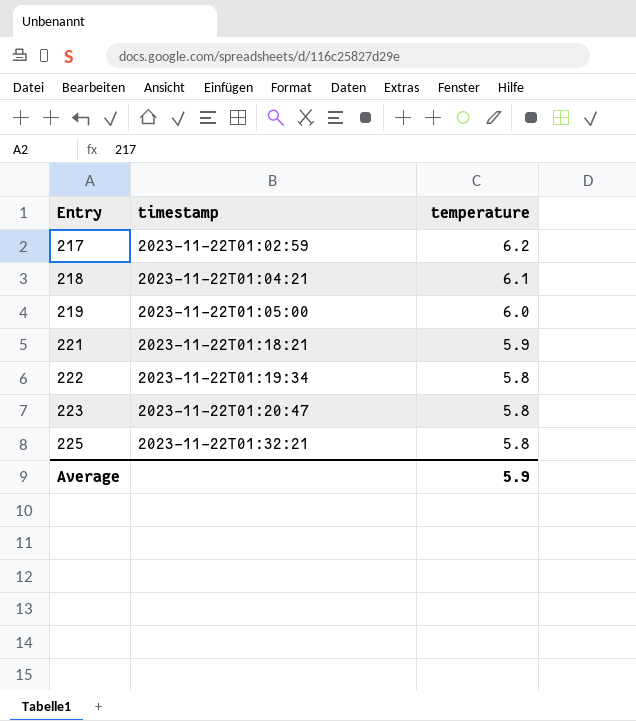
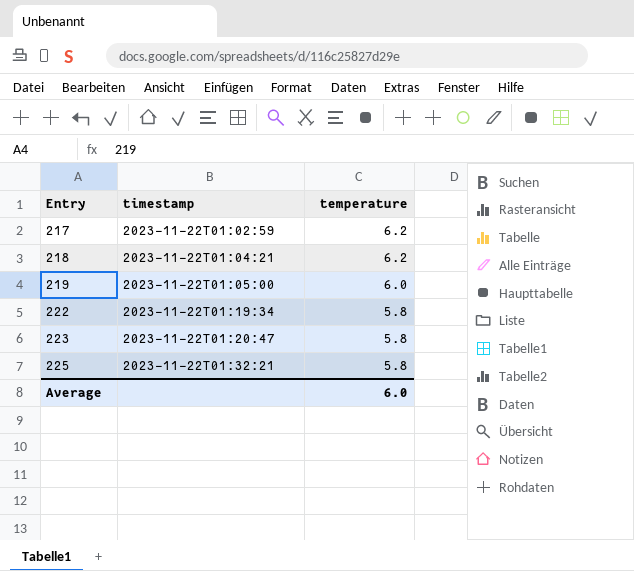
row 221: 2023-11-22T01:18:21 | 5.9 -> none
218 | temperature: 6.1 -> 6.2
Average | temperature: 5.9 -> 6.0

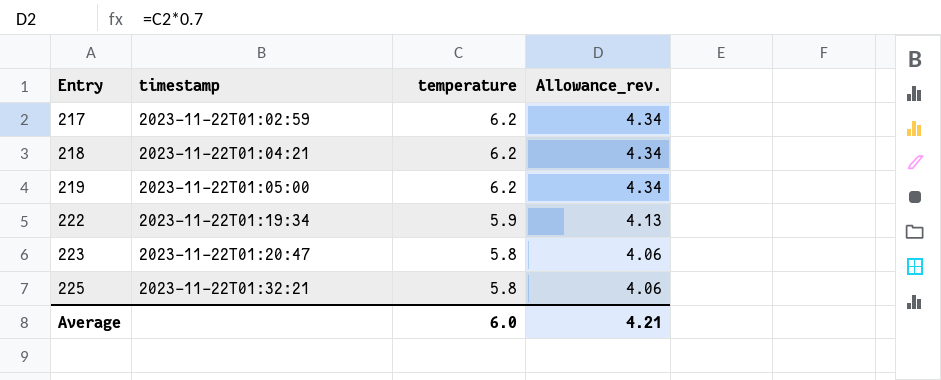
column Allowance_rev. | formula: none -> [temperature] * 0.7
219 | temperature: 6.0 -> 6.2
222 | temperature: 5.8 -> 5.9

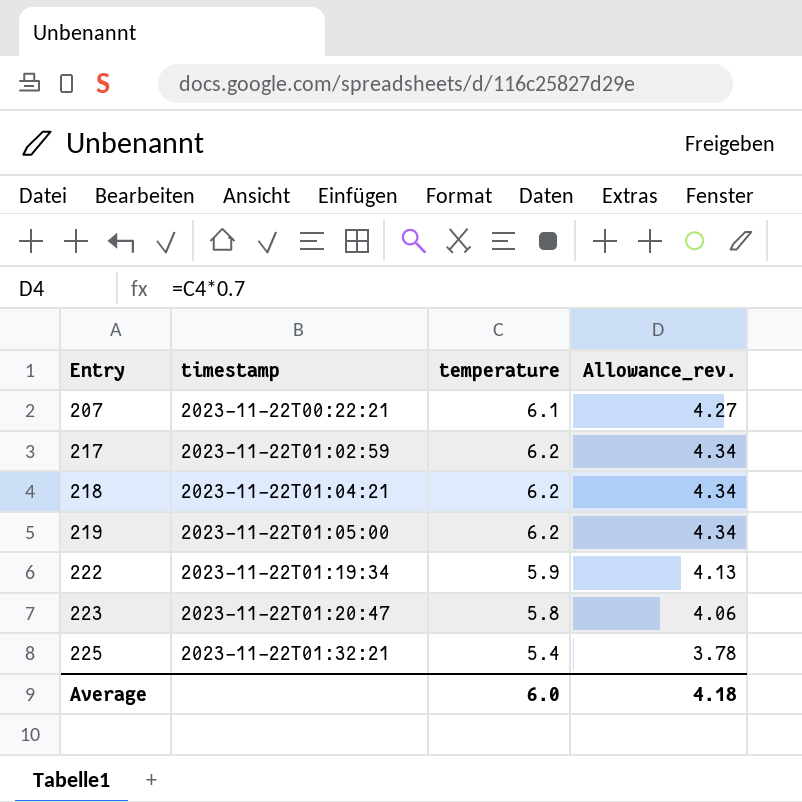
row 207: none -> 2023-11-22T00:22:21 | 6.1 | 4.27
225 | temperature: 5.8 -> 5.4
225 | Allowance_rev.: 4.06 -> 3.78
Average | Allowance_rev.: 4.21 -> 4.18

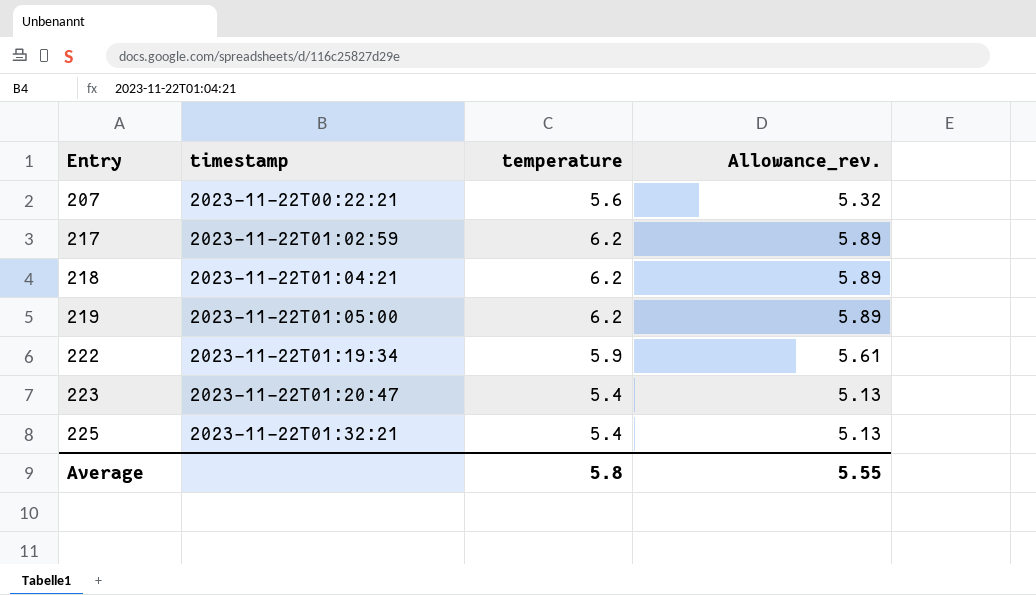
column Allowance_rev. | formula: [temperature] * 0.7 -> [temperature] * 0.95
207 | temperature: 6.1 -> 5.6
223 | temperature: 5.8 -> 5.4
Average | temperature: 6.0 -> 5.8
Average | Allowance_rev.: 4.18 -> 5.55

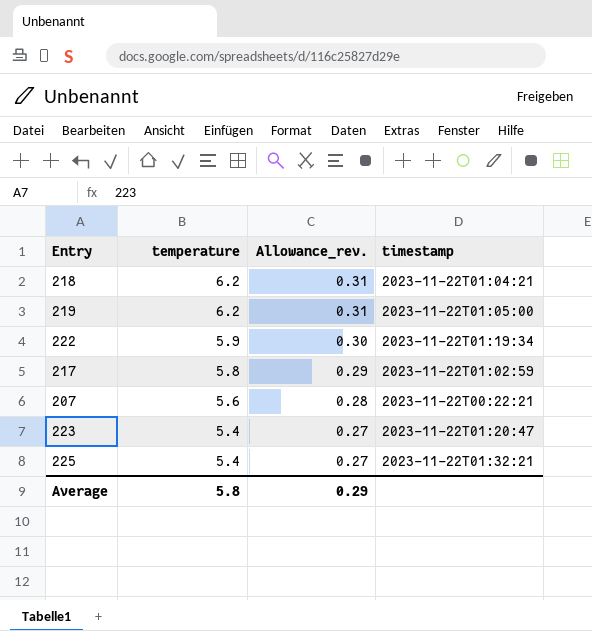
row order: Entry ascending -> temperature descending
column Allowance_rev. | formula: [temperature] * 0.95 -> [temperature] * 0.05
column timestamp | position: 2 -> 4
217 | temperature: 6.2 -> 5.8
Average | Allowance_rev.: 5.55 -> 0.29

